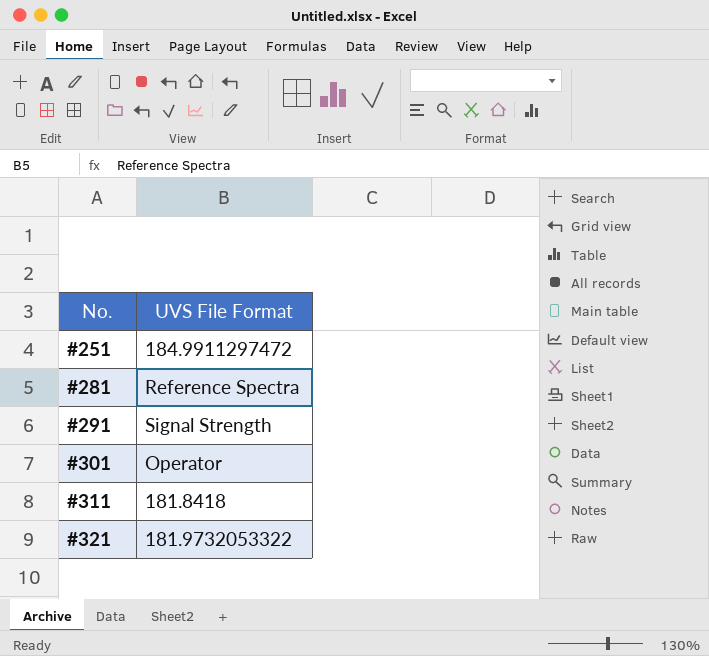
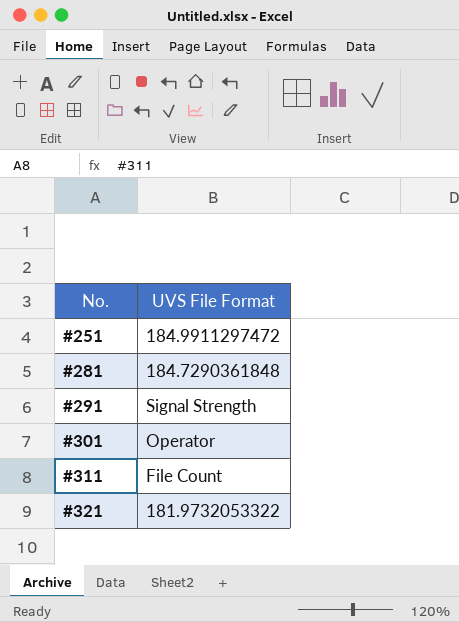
#281 | UVS File Format: Reference Spectra -> 184.7290361848
#311 | UVS File Format: 181.8418 -> File Count

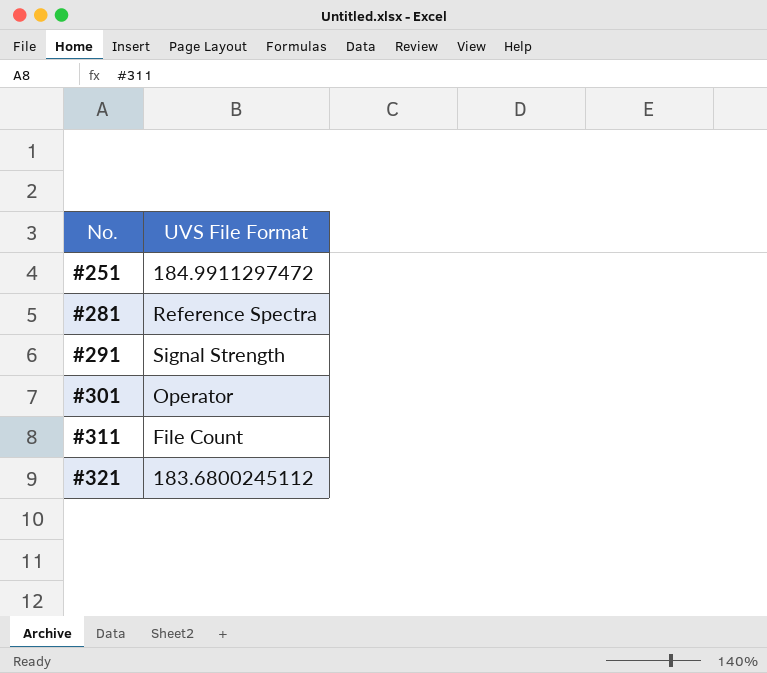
#281 | UVS File Format: 184.7290361848 -> Reference Spectra
#321 | UVS File Format: 181.9732053322 -> 183.6800245112

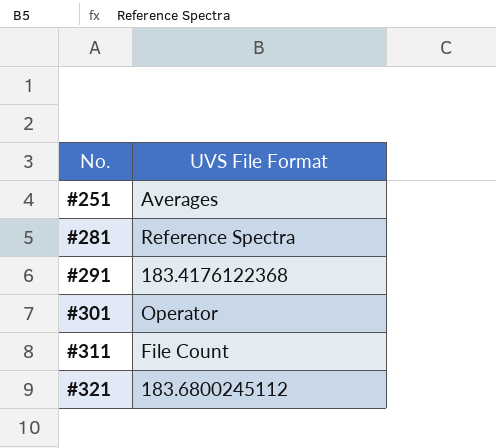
#251 | UVS File Format: 184.9911297472 -> Averages
#291 | UVS File Format: Signal Strength -> 183.4176122368

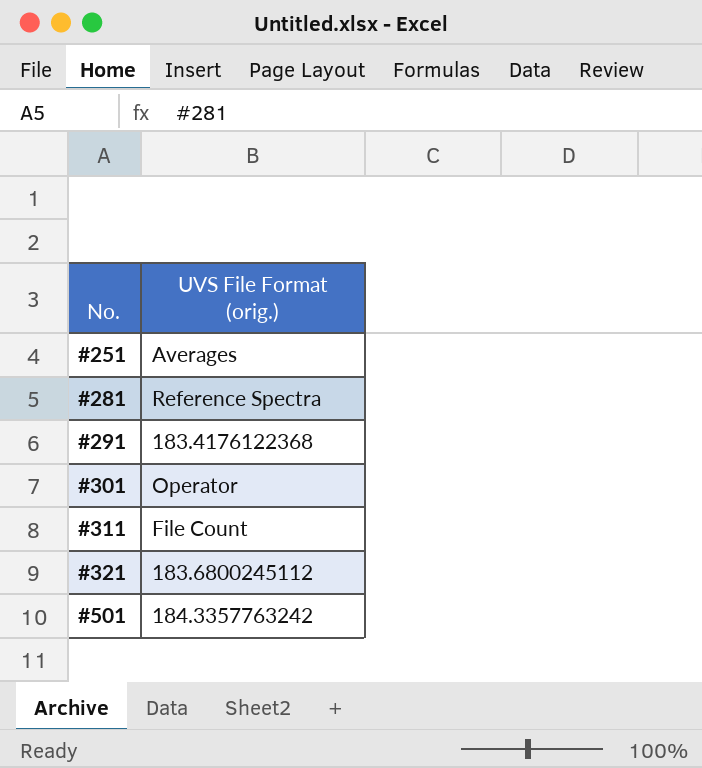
column name: UVS File Format -> UVS File Format (orig.)
row #501: none -> 184.3357763242

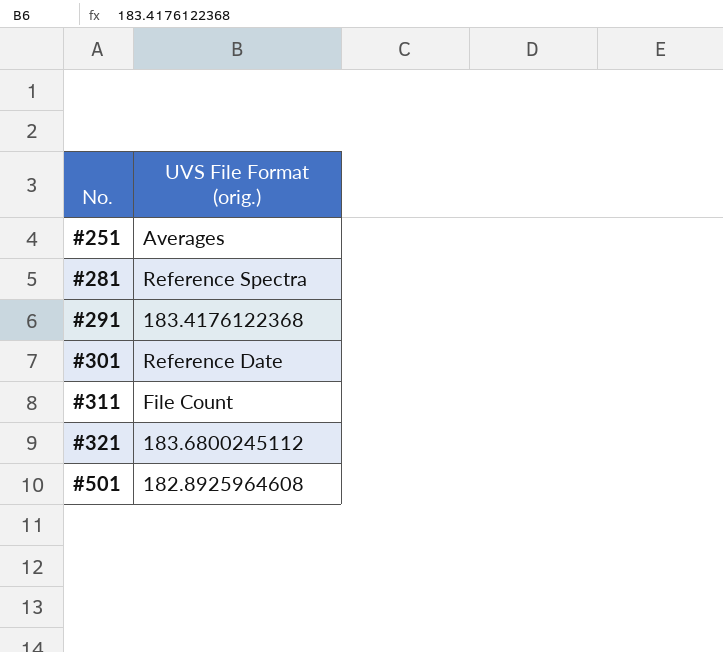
#301 | UVS File Format (orig.): Operator -> Reference Date
#501 | UVS File Format (orig.): 184.3357763242 -> 182.8925964608

